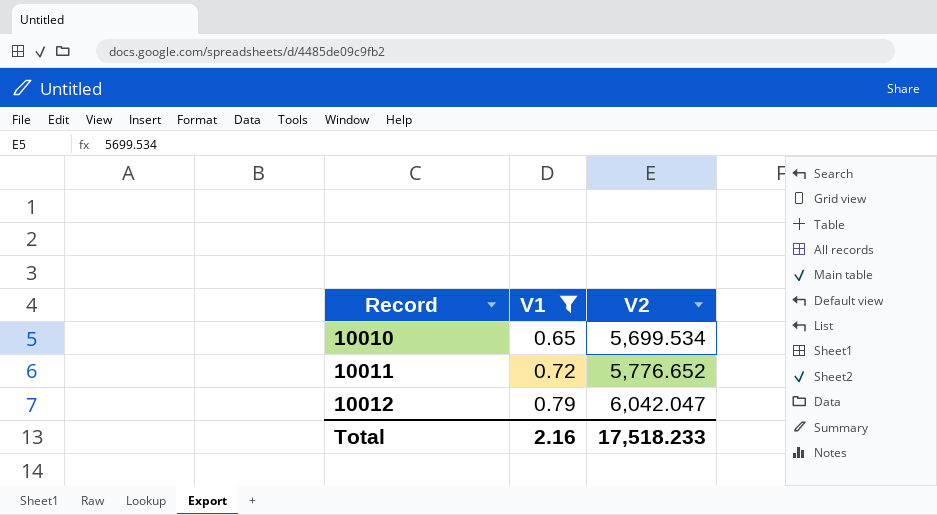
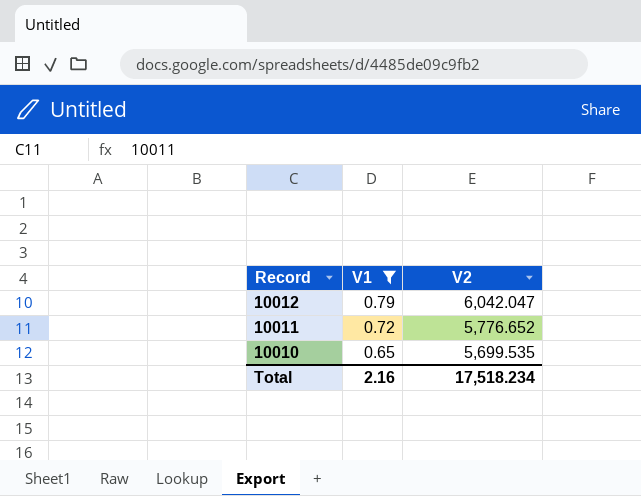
row order: Record ascending -> Record descending
10010 | V2: 5,699.534 -> 5,699.535
Total | V2: 17,518.233 -> 17,518.234

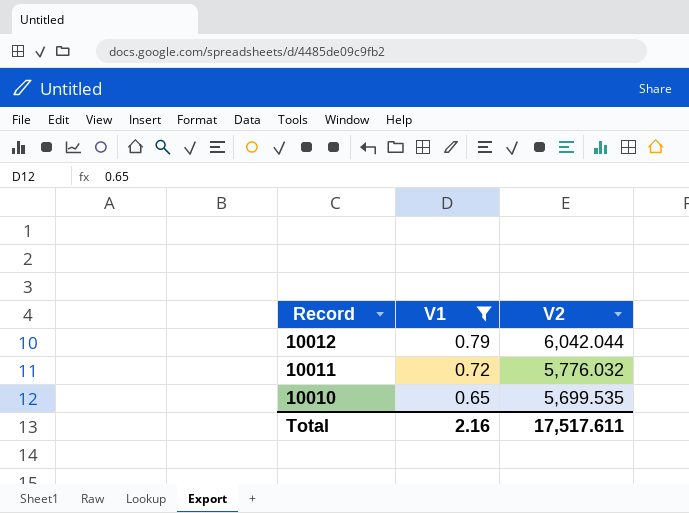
10012 | V2: 6,042.047 -> 6,042.044
10011 | V2: 5,776.652 -> 5,776.032
Total | V2: 17,518.234 -> 17,517.611

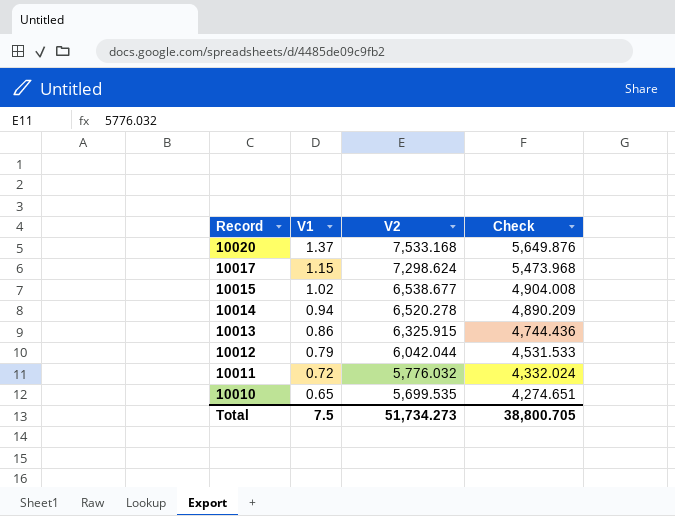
filter: V1 <= 0.79 -> none
column Check | formula: none -> [V2] * 0.75
Total | V1: 2.16 -> 7.5
Total | V2: 17,517.611 -> 51,734.273

